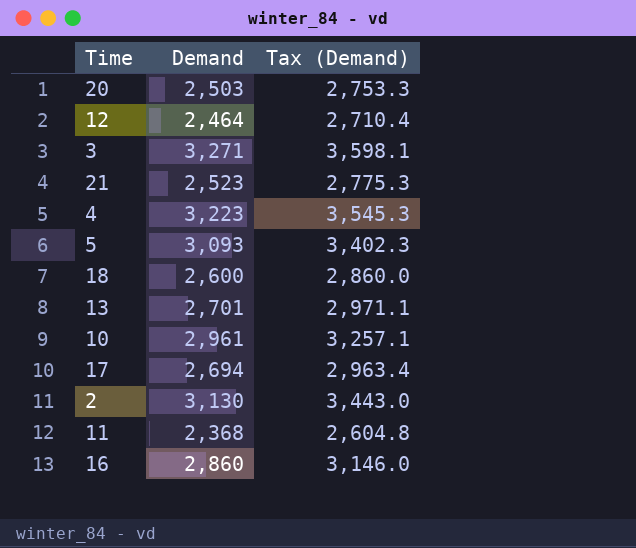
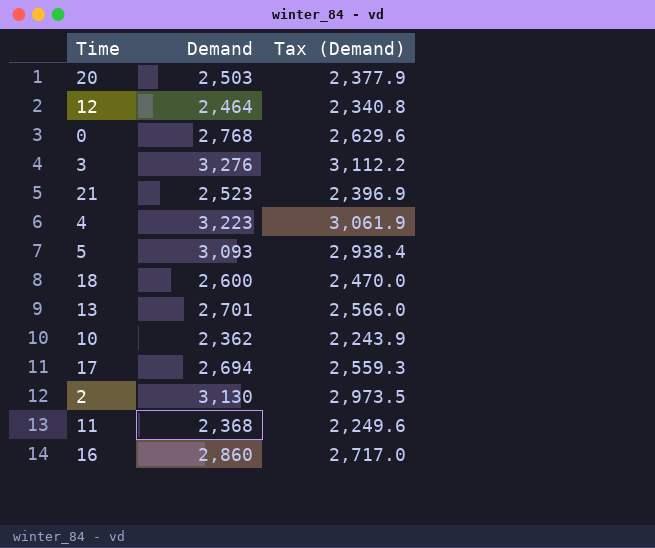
column Tax (Demand) | formula: [Demand] * 1.1 -> [Demand] * 0.95
row 0: none -> 2,768 | 2,629.6
3 | Demand: 3,271 -> 3,276
10 | Demand: 2,961 -> 2,362

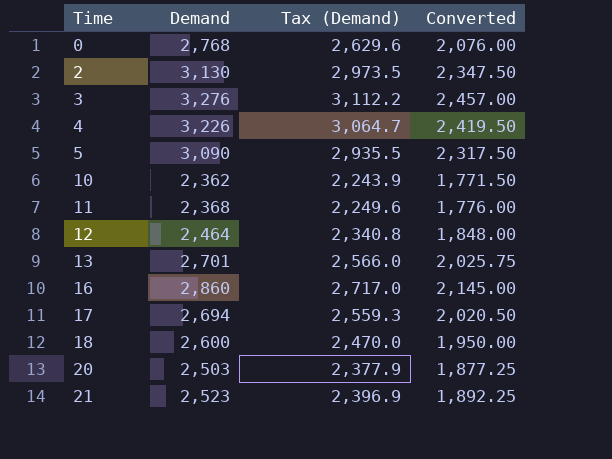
row order: none -> Time ascending
column Converted | formula: none -> [Demand] * 0.75
4 | Demand: 3,223 -> 3,226
4 | Tax (Demand): 3,061.9 -> 3,064.7
5 | Demand: 3,093 -> 3,090
5 | Tax (Demand): 2,938.4 -> 2,935.5

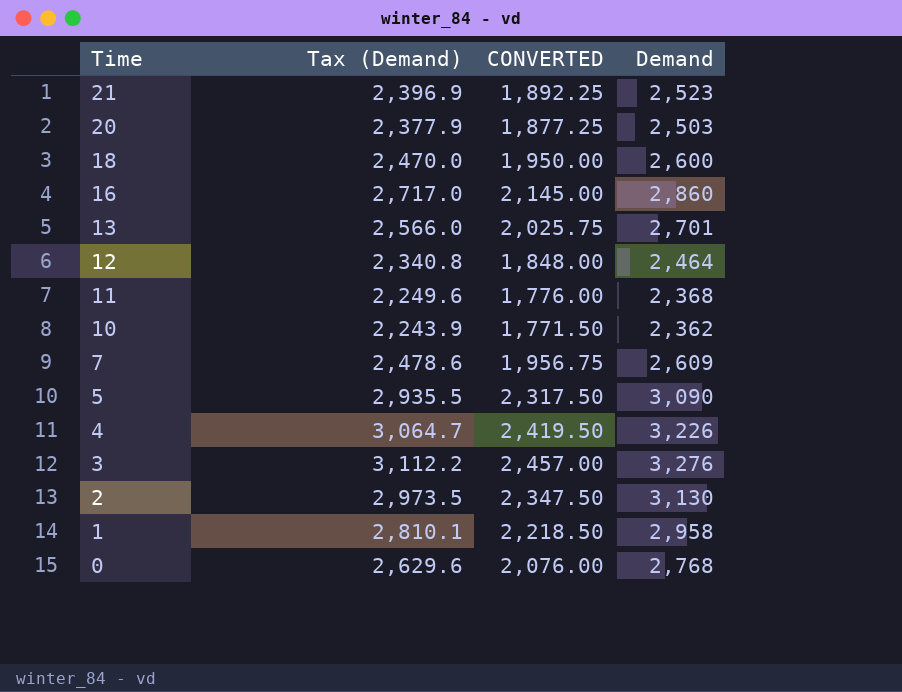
row order: Time ascending -> Time descending
column name: Converted -> CONVERTED
column Demand | position: 2 -> 4
row 17: 2,694 | 2,559.3 | 2,020.50 -> none
row 7: none -> 2,478.6 | 1,956.75 | 2,609
row 1: none -> 2,810.1 | 2,218.50 | 2,958

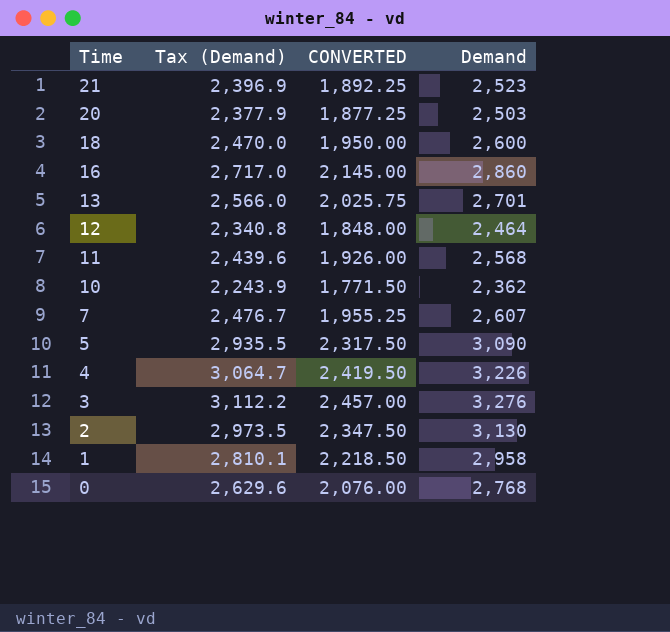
11 | Tax (Demand): 2,249.6 -> 2,439.6
11 | CONVERTED: 1,776.00 -> 1,926.00
11 | Demand: 2,368 -> 2,568
7 | Tax (Demand): 2,478.6 -> 2,476.7
7 | CONVERTED: 1,956.75 -> 1,955.25
7 | Demand: 2,609 -> 2,607

